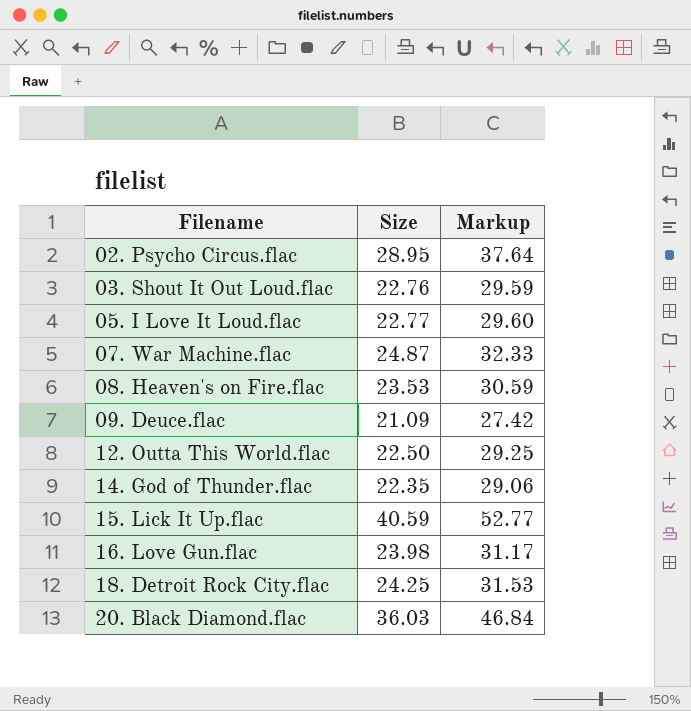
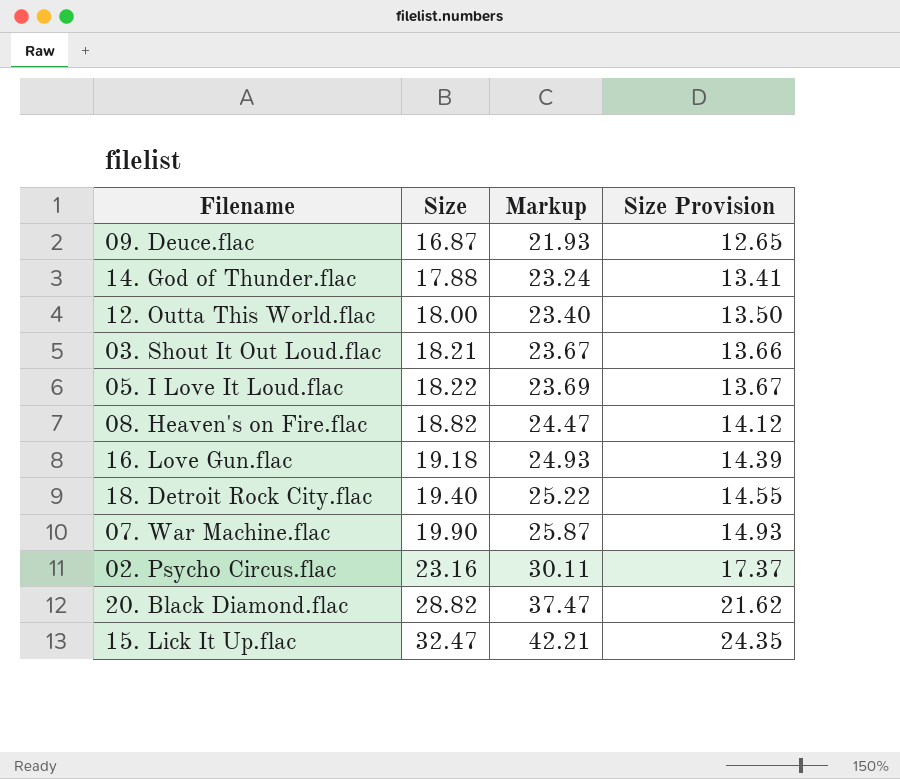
row order: Filename ascending -> Size ascending
column Size Provision | formula: none -> [Size] * 0.75
09. Deuce.flac | Size: 21.09 -> 16.87
09. Deuce.flac | Markup: 27.42 -> 21.93
14. God of Thunder.flac | Size: 22.35 -> 17.88
14. God of Thunder.flac | Markup: 29.06 -> 23.24
12. Outta This World.flac | Size: 22.50 -> 18.00
12. Outta This World.flac | Markup: 29.25 -> 23.40
03. Shout It Out Loud.flac | Size: 22.76 -> 18.21
03. Shout It Out Loud.flac | Markup: 29.59 -> 23.67
05. I Love It Loud.flac | Size: 22.77 -> 18.22
05. I Love It Loud.flac | Markup: 29.60 -> 23.69
08. Heaven's on Fire.flac | Size: 23.53 -> 18.82
08. Heaven's on Fire.flac | Markup: 30.59 -> 24.47
16. Love Gun.flac | Size: 23.98 -> 19.18
16. Love Gun.flac | Markup: 31.17 -> 24.93
18. Detroit Rock City.flac | Size: 24.25 -> 19.40
18. Detroit Rock City.flac | Markup: 31.53 -> 25.22
07. War Machine.flac | Size: 24.87 -> 19.90
07. War Machine.flac | Markup: 32.33 -> 25.87
02. Psycho Circus.flac | Size: 28.95 -> 23.16
02. Psycho Circus.flac | Markup: 37.64 -> 30.11
20. Black Diamond.flac | Size: 36.03 -> 28.82
20. Black Diamond.flac | Markup: 46.84 -> 37.47
15. Lick It Up.flac | Size: 40.59 -> 32.47
15. Lick It Up.flac | Markup: 52.77 -> 42.21

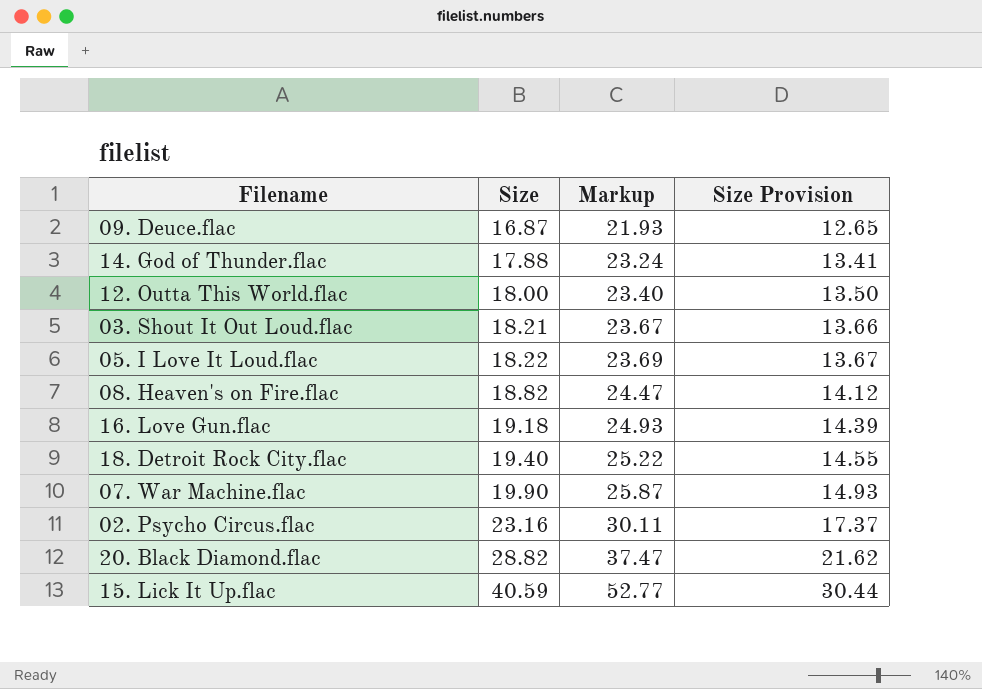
15. Lick It Up.flac | Size: 32.47 -> 40.59
15. Lick It Up.flac | Markup: 42.21 -> 52.77
15. Lick It Up.flac | Size Provision: 24.35 -> 30.44

